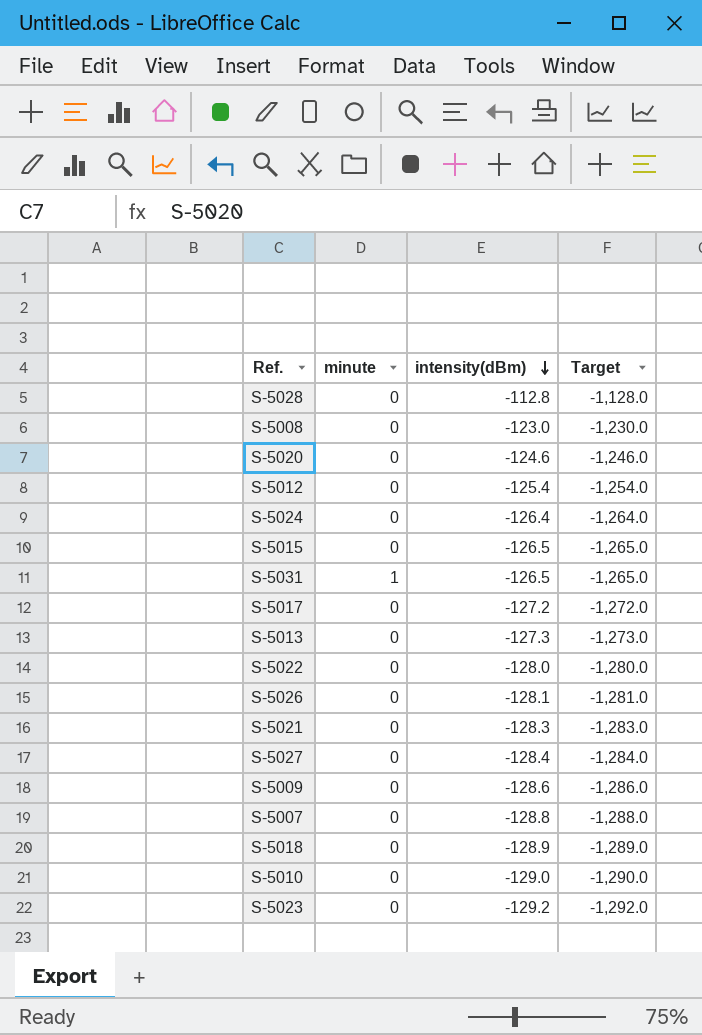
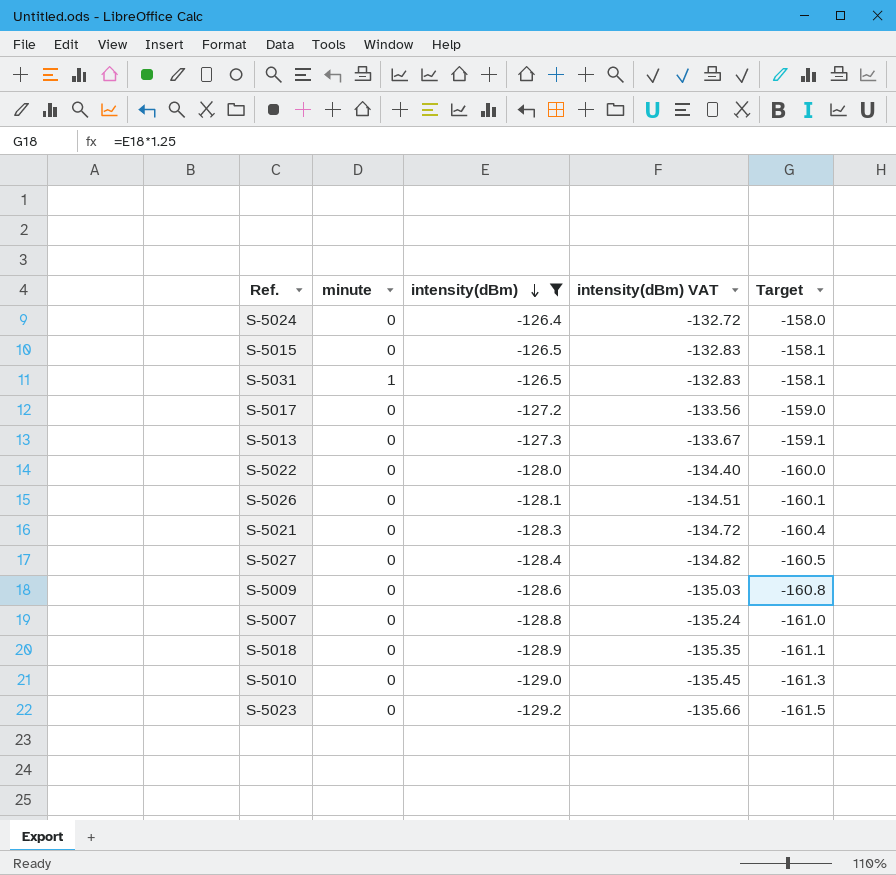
filter: none -> intensity(dBm) <= -126.4
column intensity(dBm) VAT | formula: none -> [intensity(dBm)] * 1.05
column Target | formula: [intensity(dBm)] * 10 -> [intensity(dBm)] * 1.25

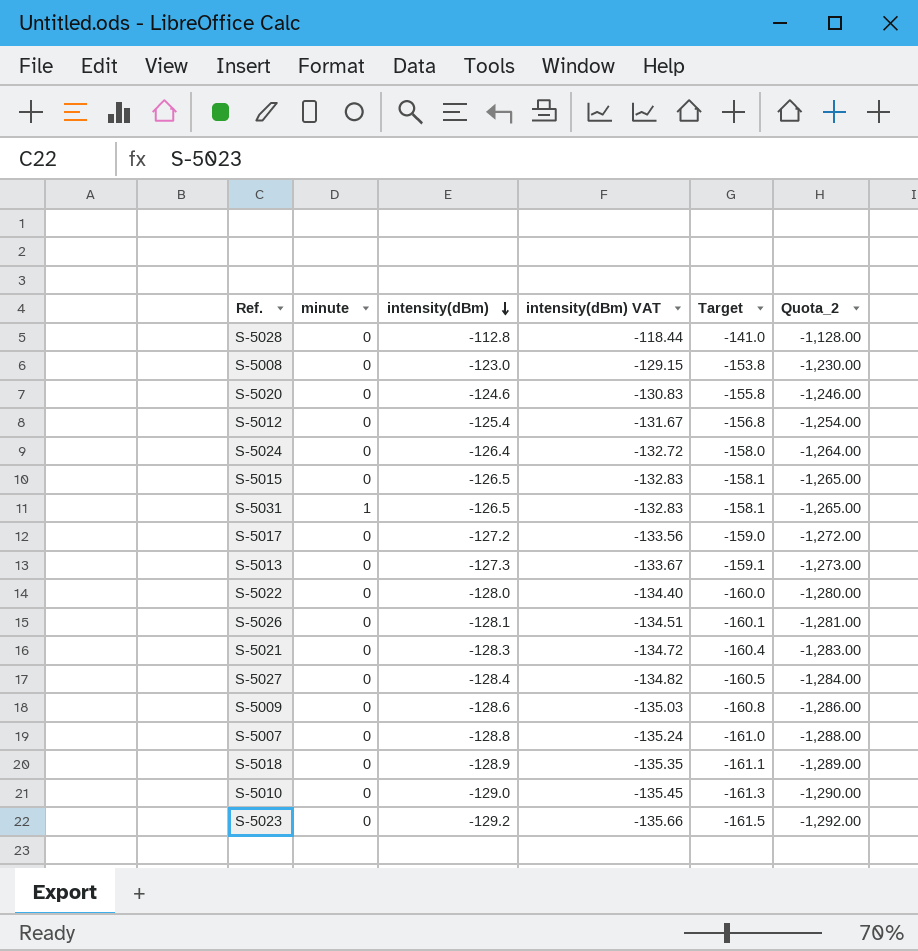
filter: intensity(dBm) <= -126.4 -> none
column Quota_2 | formula: none -> [intensity(dBm)] * 10

